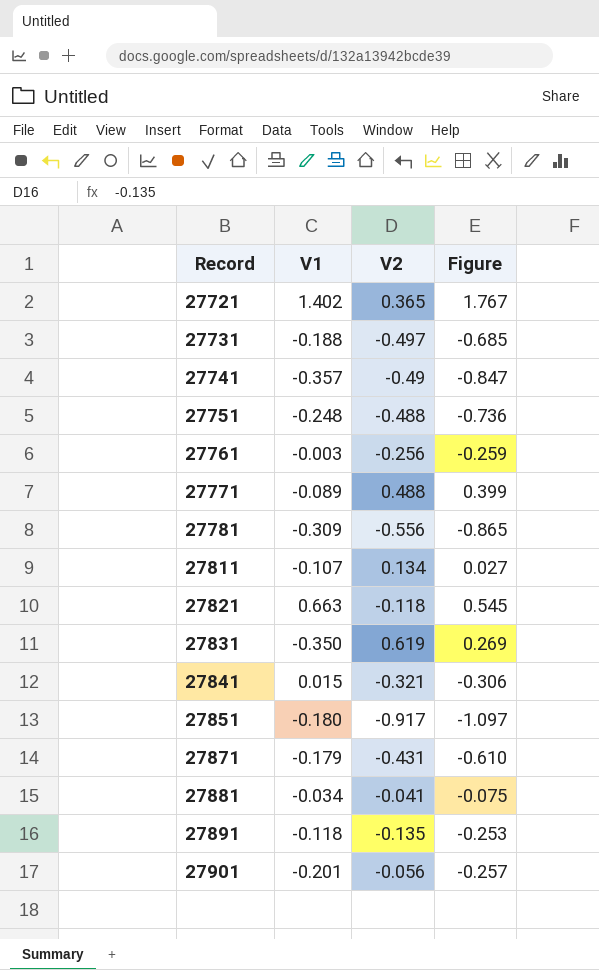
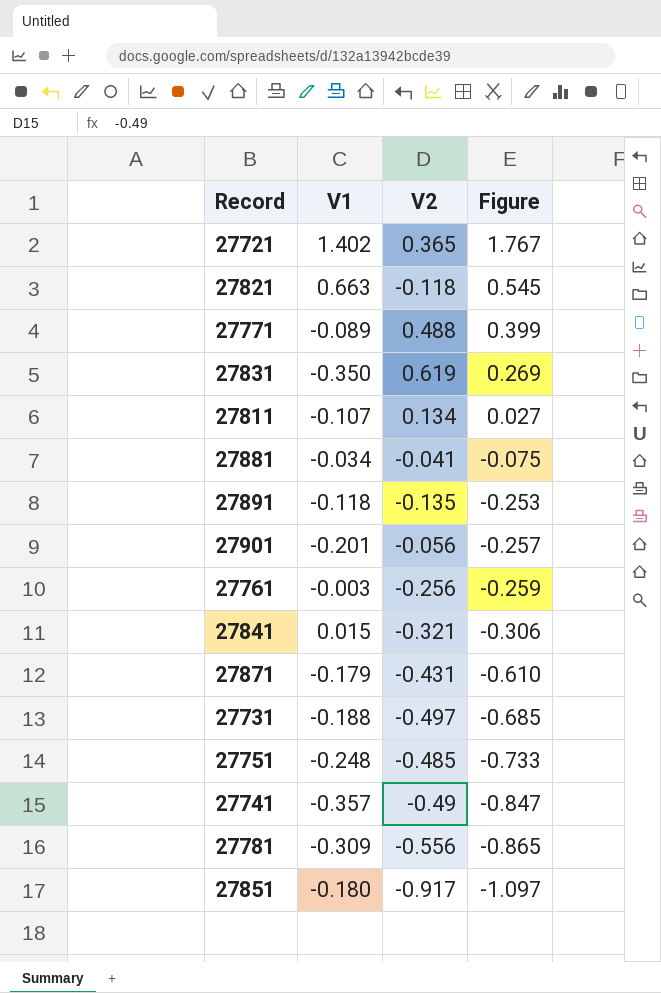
row order: Record ascending -> Figure descending
27751 | V2: -0.488 -> -0.485
27751 | Figure: -0.736 -> -0.733

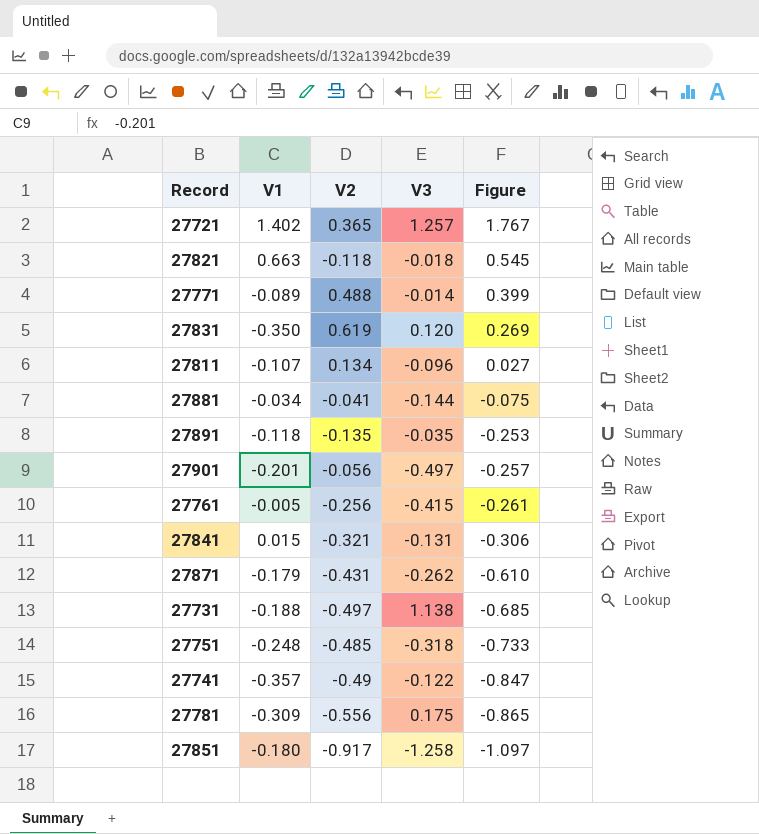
column V3 | position: none -> 4
27761 | V1: -0.003 -> -0.005
27761 | Figure: -0.259 -> -0.261

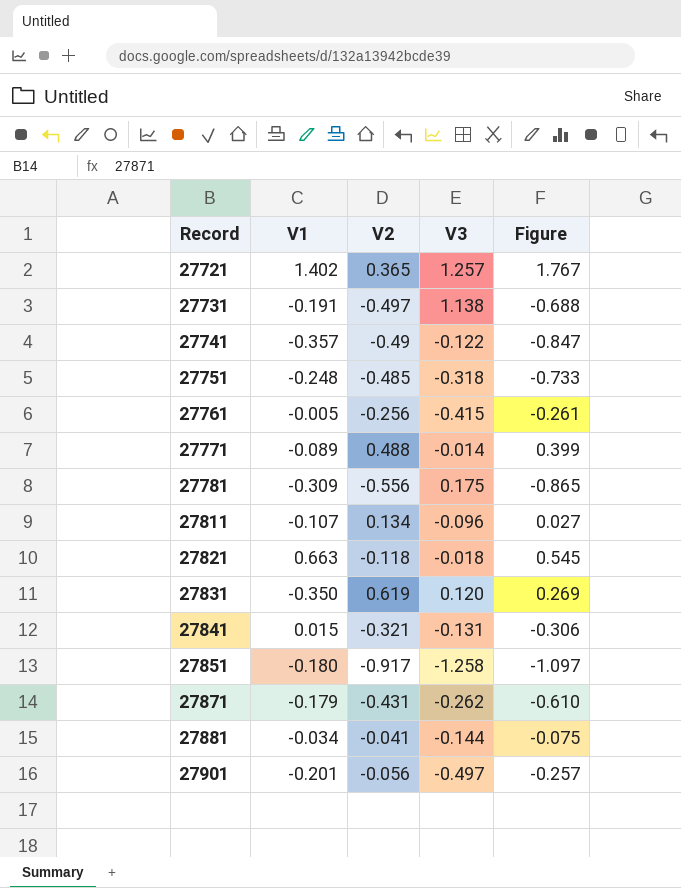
row order: Figure descending -> Record ascending
row 27891: -0.118 | -0.135 | -0.035 | -0.253 -> none
27731 | V1: -0.188 -> -0.191
27731 | Figure: -0.685 -> -0.688

